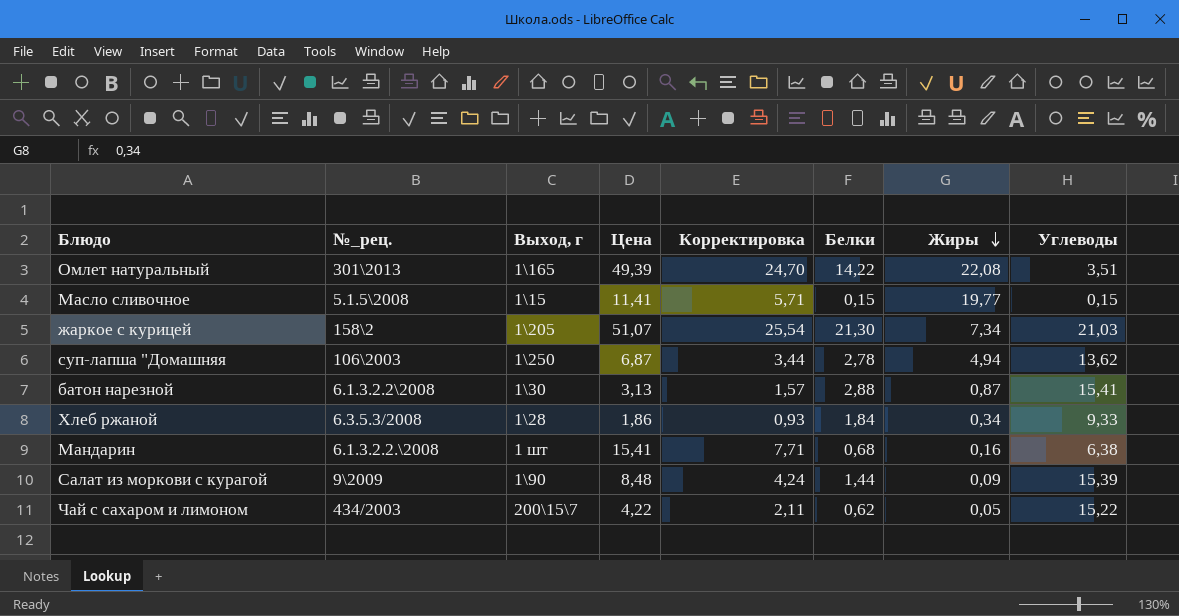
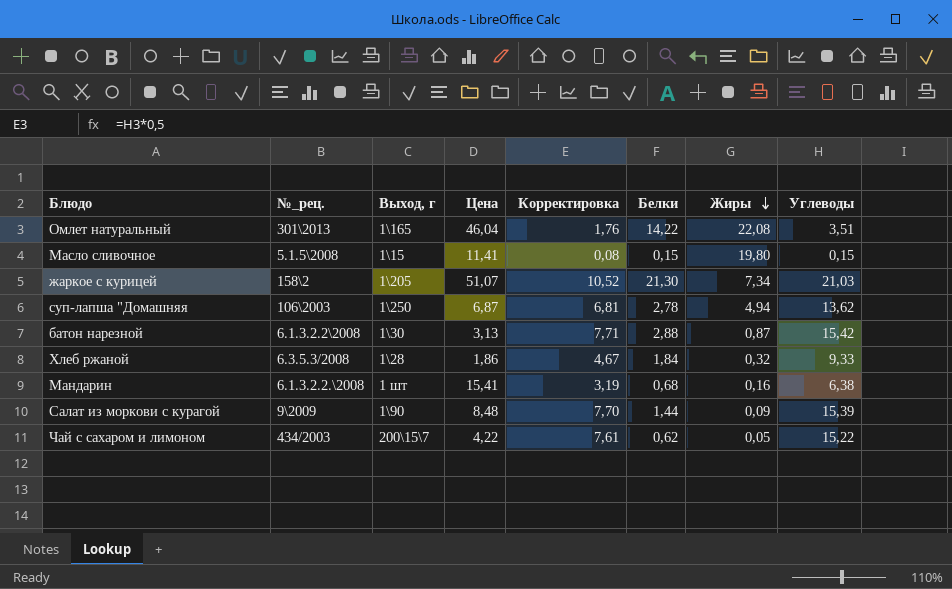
column Корректировка | formula: [Цена] * 0,5 -> [Углеводы] * 0,5
Омлет натуральный | Цена: 49,39 -> 46,04
Масло сливочное | Жиры: 19,77 -> 19,80
батон нарезной | Углеводы: 15,41 -> 15,42
Хлеб ржаной | Жиры: 0,34 -> 0,32

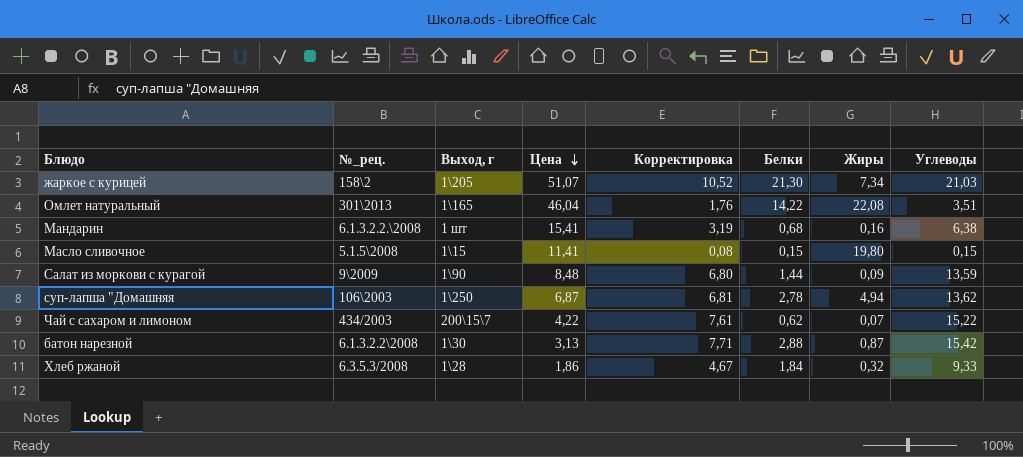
row order: Жиры descending -> Цена descending
Салат из моркови с курагой | Корректировка: 7,70 -> 6,80
Салат из моркови с курагой | Углеводы: 15,39 -> 13,59
Чай с сахаром и лимоном | Жиры: 0,05 -> 0,07

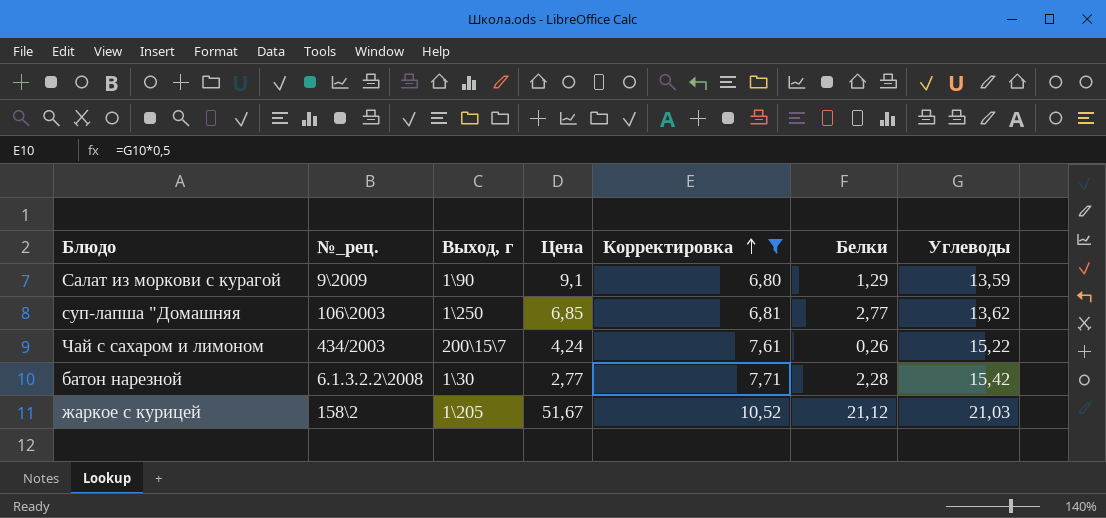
filter: none -> Корректировка >= 6,80
row order: Цена descending -> Корректировка ascending
column Жиры | position: 7 -> none
Салат из моркови с курагой | Цена: 8,48 -> 9,1
Салат из моркови с курагой | Белки: 1,44 -> 1,29
суп-лапша "Домашняя | Цена: 6,87 -> 6,85
суп-лапша "Домашняя | Белки: 2,78 -> 2,77
Чай с сахаром и лимоном | Цена: 4,22 -> 4,24
Чай с сахаром и лимоном | Белки: 0,62 -> 0,26
батон нарезной | Цена: 3,13 -> 2,77
батон нарезной | Белки: 2,88 -> 2,28
жаркое с курицей | Цена: 51,07 -> 51,67
жаркое с курицей | Белки: 21,30 -> 21,12

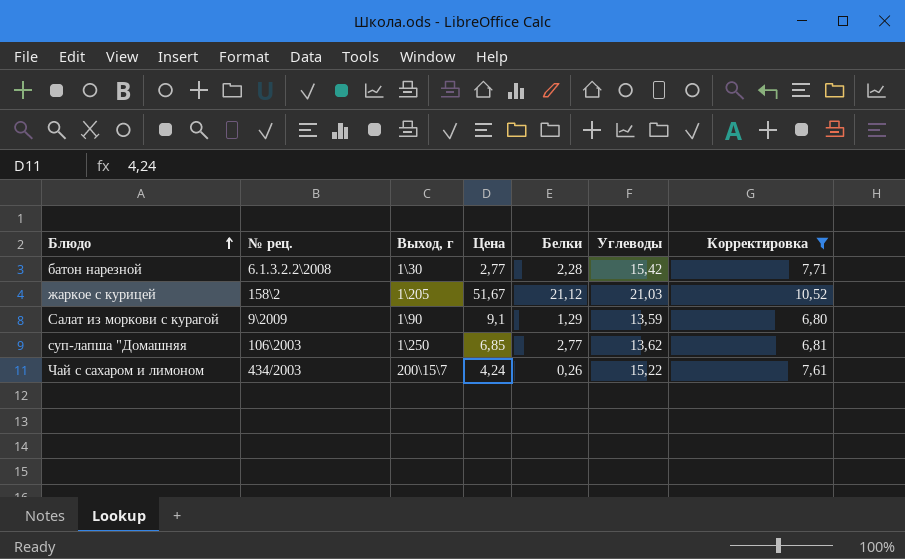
row order: Корректировка ascending -> Блюдо ascending
column name: №_рец. -> № рец.
column Корректировка | position: 5 -> 7

